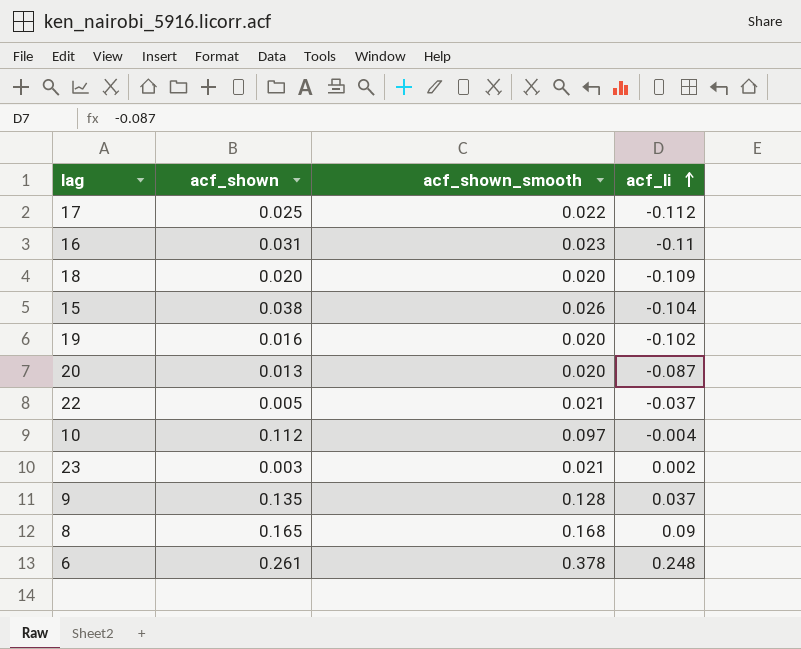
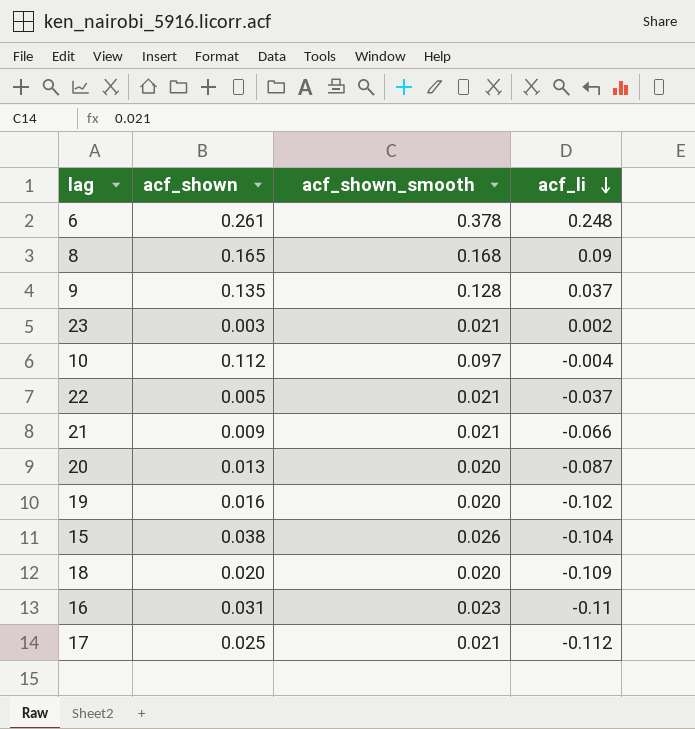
row order: acf_li ascending -> acf_li descending
row 21: none -> 0.009 | 0.021 | -0.066
17 | acf_shown_smooth: 0.022 -> 0.021

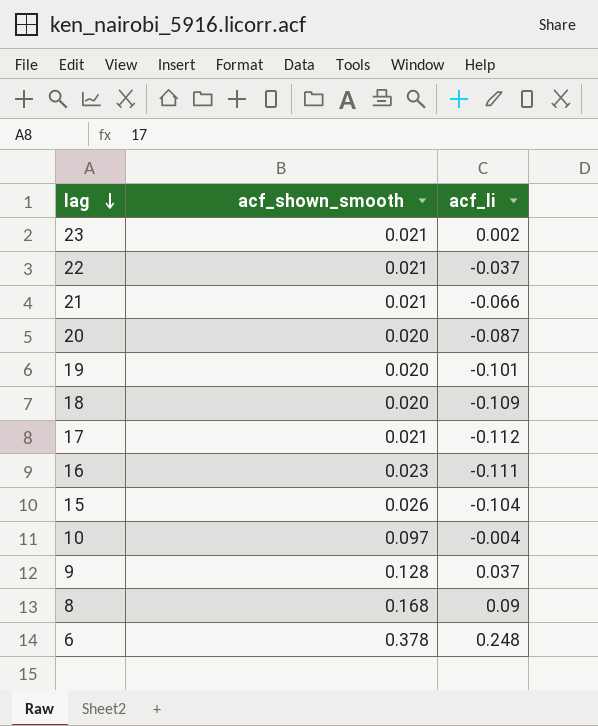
row order: acf_li descending -> lag descending
column acf_shown | position: 2 -> none
19 | acf_li: -0.102 -> -0.101
16 | acf_li: -0.11 -> -0.111

